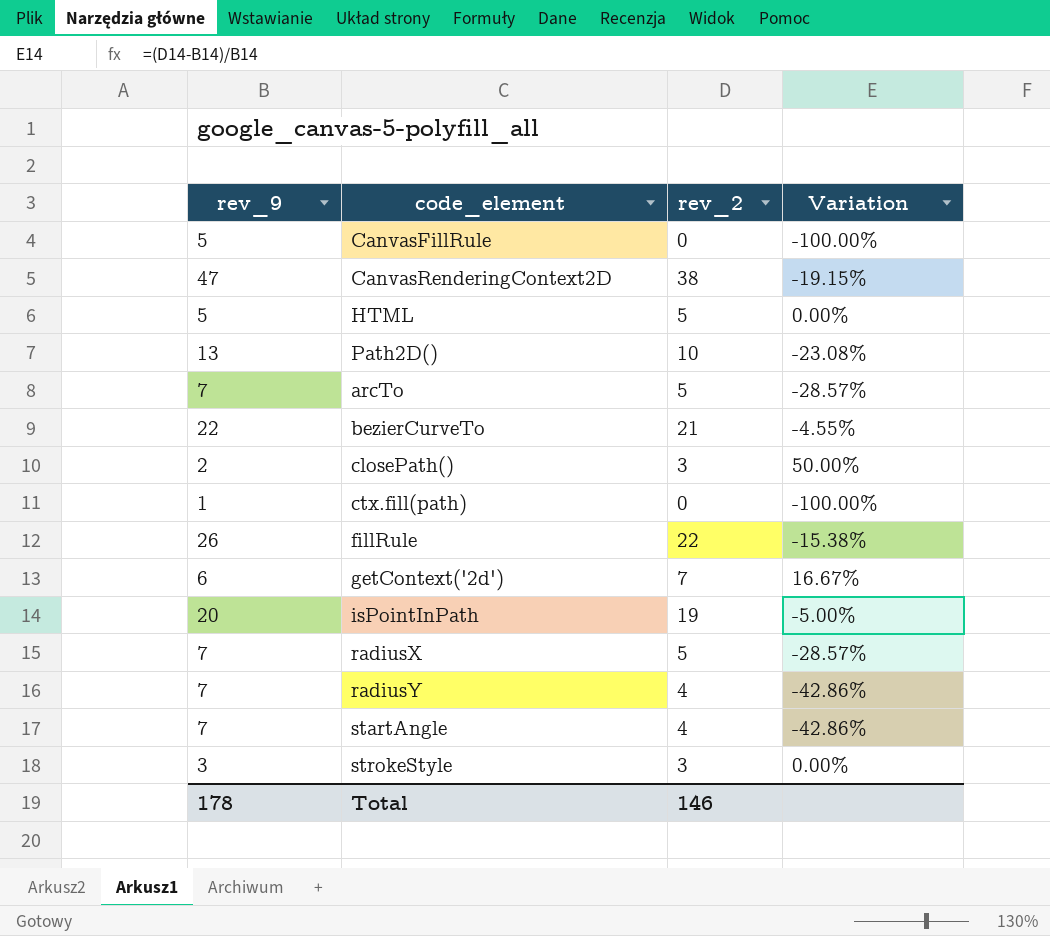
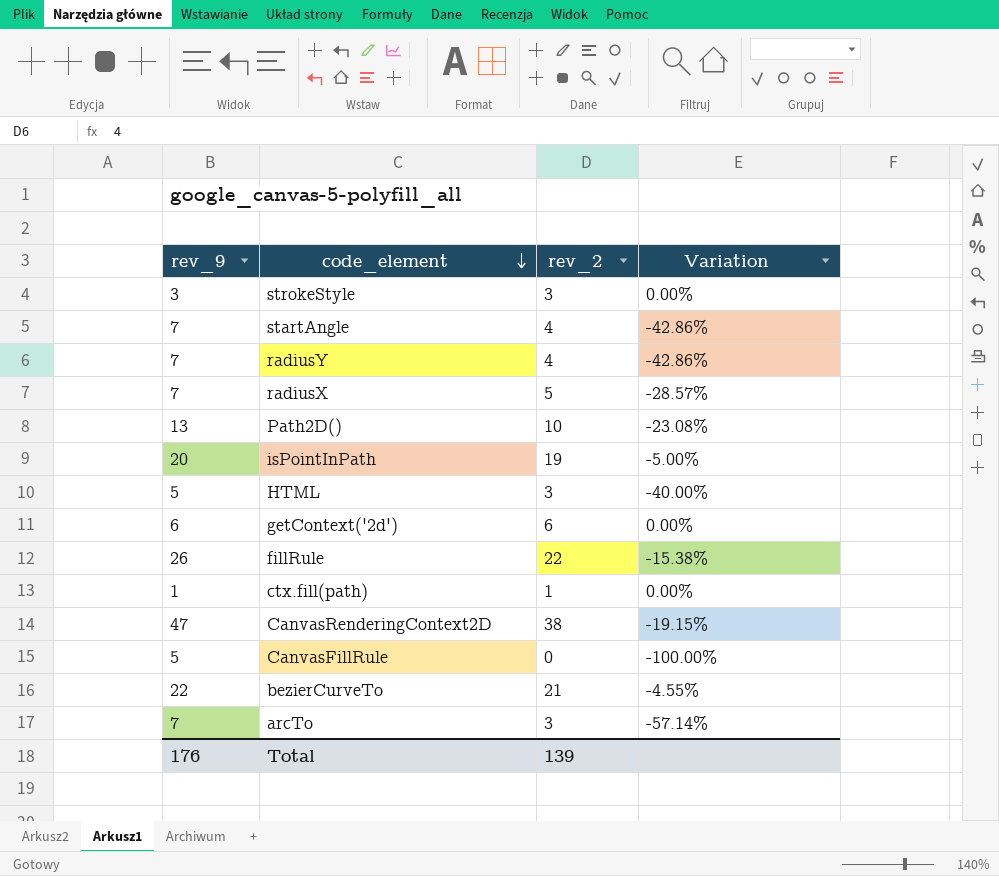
row order: none -> code_element descending
row closePath(): 2 | 3 | 50.00% -> none
HTML | rev_2: 5 -> 3
HTML | Variation: 0.00% -> -40.00%
getContext('2d') | rev_2: 7 -> 6
getContext('2d') | Variation: 16.67% -> 0.00%
ctx.fill(path) | rev_2: 0 -> 1
ctx.fill(path) | Variation: -100.00% -> 0.00%
arcTo | rev_2: 5 -> 3
arcTo | Variation: -28.57% -> -57.14%
Total | rev_9: 178 -> 176
Total | rev_2: 146 -> 139

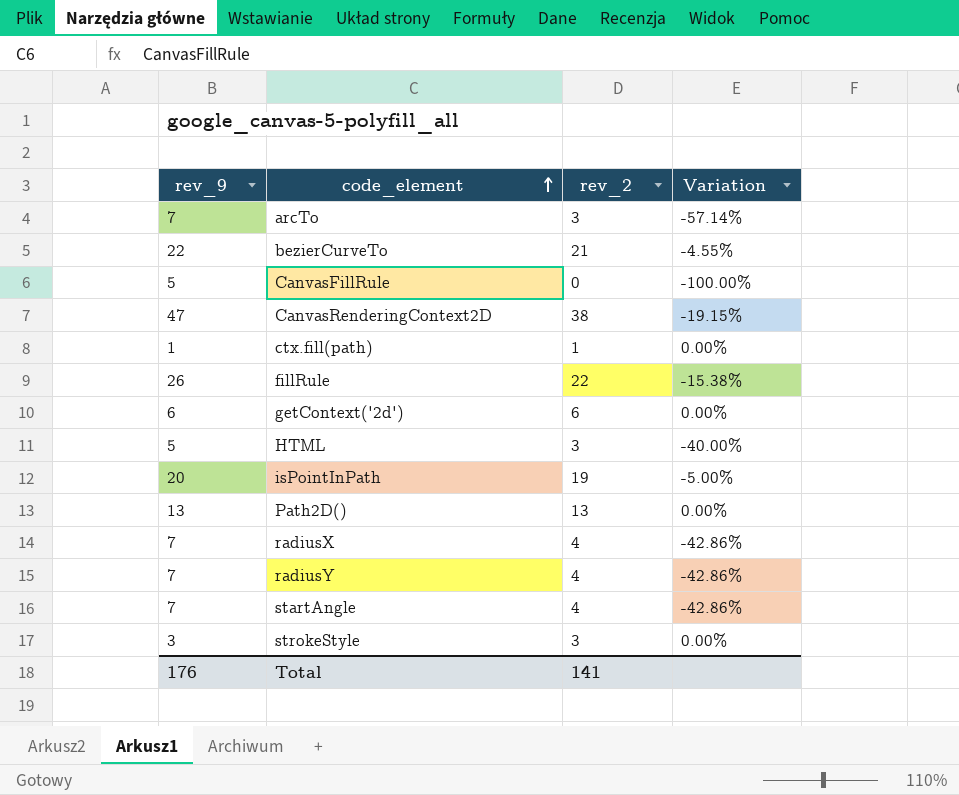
row order: code_element descending -> code_element ascending
Path2D() | rev_2: 10 -> 13
Path2D() | Variation: -23.08% -> 0.00%
radiusX | rev_2: 5 -> 4
radiusX | Variation: -28.57% -> -42.86%
Total | rev_2: 139 -> 141

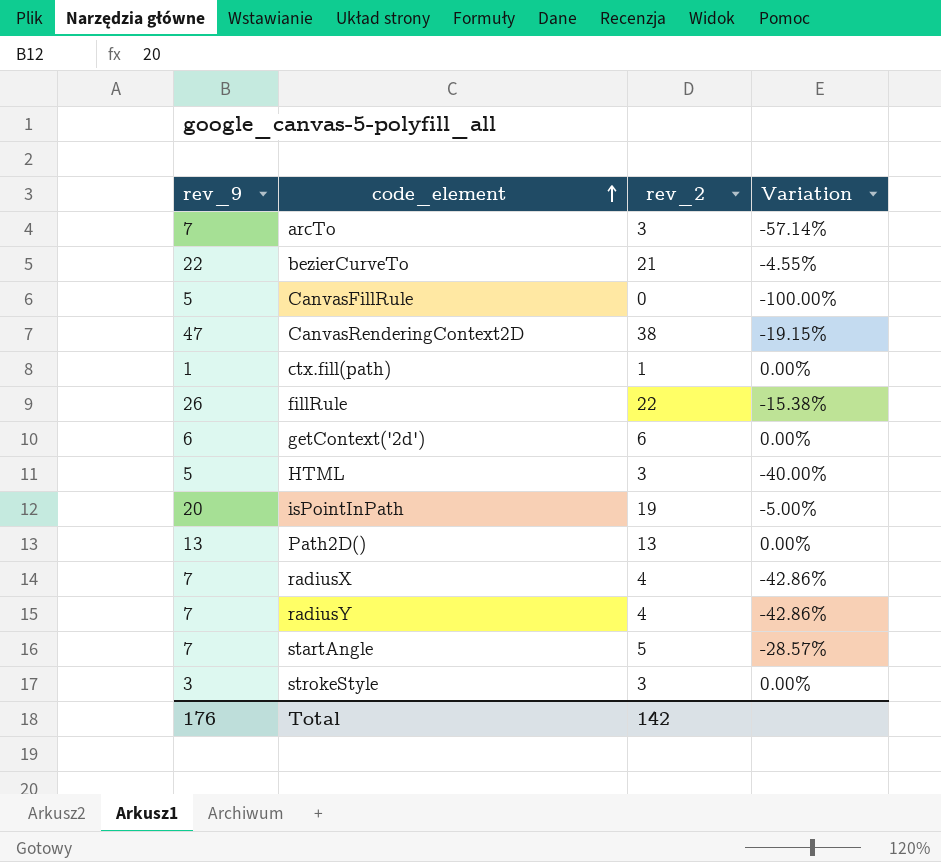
startAngle | rev_2: 4 -> 5
startAngle | Variation: -42.86% -> -28.57%
Total | rev_2: 141 -> 142

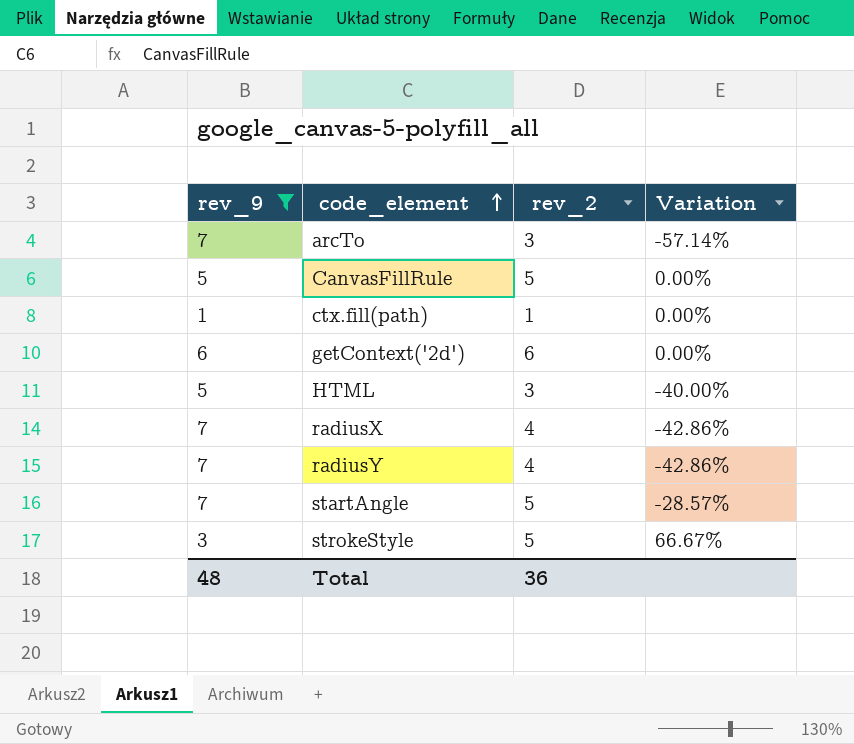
filter: none -> rev_9 <= 7
CanvasFillRule | rev_2: 0 -> 5
CanvasFillRule | Variation: -100.00% -> 0.00%
strokeStyle | rev_2: 3 -> 5
strokeStyle | Variation: 0.00% -> 66.67%
Total | rev_9: 176 -> 48
Total | rev_2: 142 -> 36

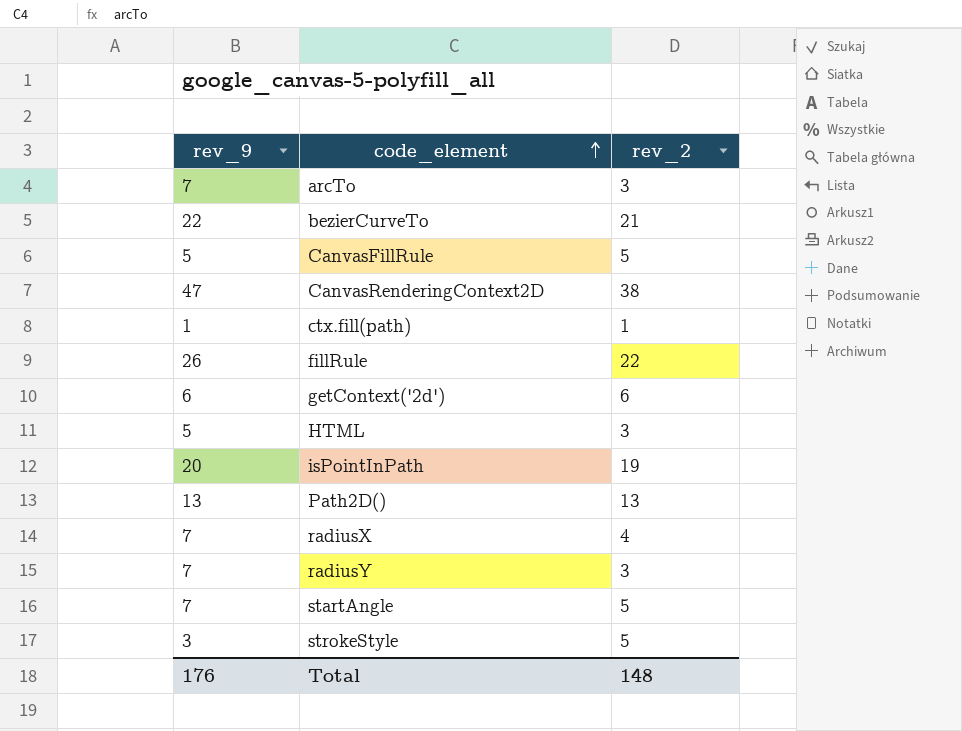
filter: rev_9 <= 7 -> none
column Variation | formula: ([rev_2] - [rev_9]) / [rev_9] -> none
radiusY | rev_2: 4 -> 3
Total | rev_9: 48 -> 176
Total | rev_2: 36 -> 148

